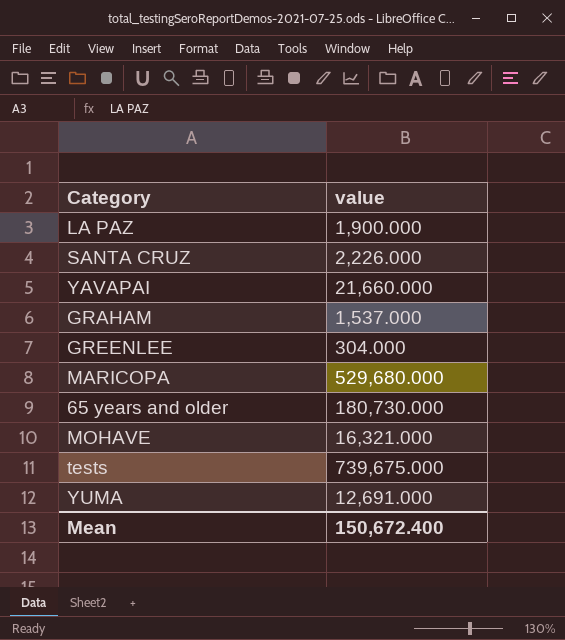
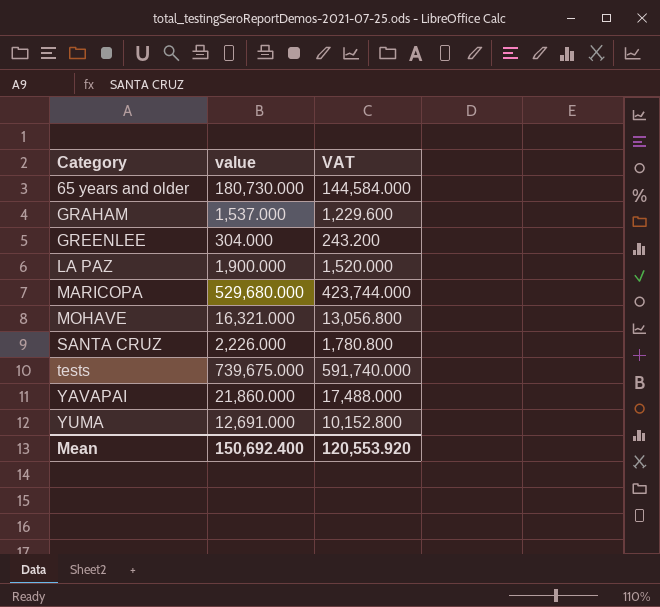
row order: none -> Category ascending
column VAT | formula: none -> [value] * 0.8
YAVAPAI | value: 21,660.000 -> 21,860.000
Mean | value: 150,672.400 -> 150,692.400

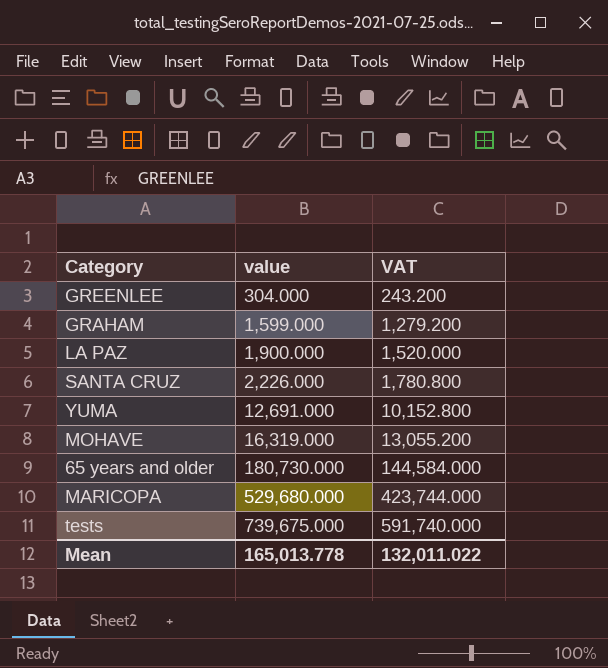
row order: Category ascending -> value ascending
row YAVAPAI: 21,860.000 | 17,488.000 -> none
GRAHAM | value: 1,537.000 -> 1,599.000
GRAHAM | VAT: 1,229.600 -> 1,279.200
MOHAVE | value: 16,321.000 -> 16,319.000
MOHAVE | VAT: 13,056.800 -> 13,055.200
Mean | value: 150,692.400 -> 165,013.778
Mean | VAT: 120,553.920 -> 132,011.022

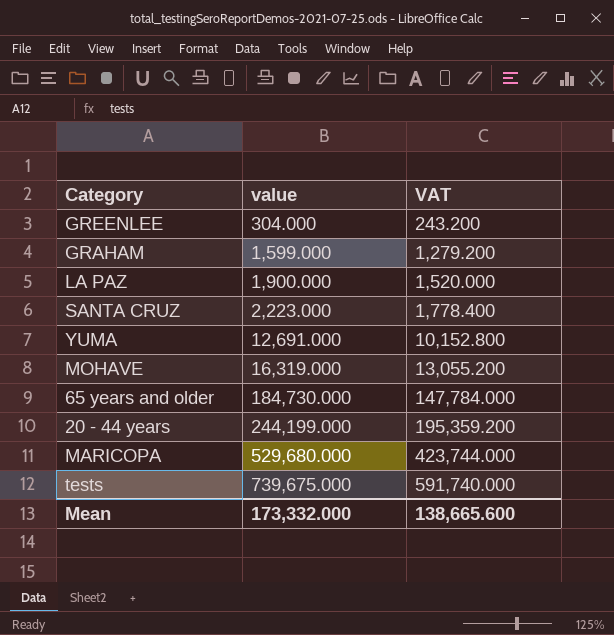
SANTA CRUZ | value: 2,226.000 -> 2,223.000
SANTA CRUZ | VAT: 1,780.800 -> 1,778.400
65 years and older | value: 180,730.000 -> 184,730.000
65 years and older | VAT: 144,584.000 -> 147,784.000
row 20 - 44 years: none -> 244,199.000 | 195,359.200
Mean | value: 165,013.778 -> 173,332.000
Mean | VAT: 132,011.022 -> 138,665.600

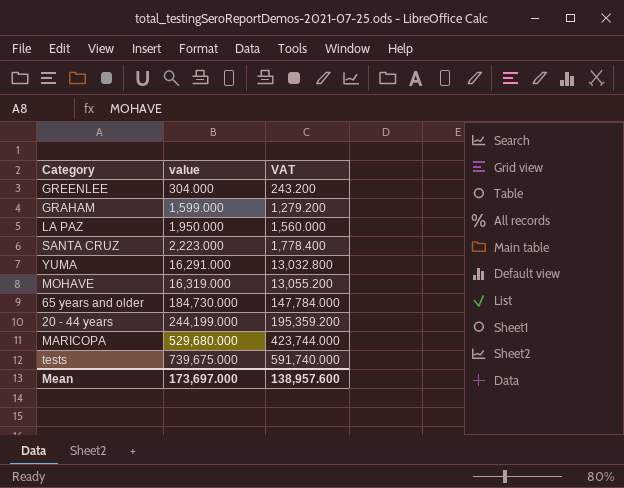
LA PAZ | value: 1,900.000 -> 1,950.000
LA PAZ | VAT: 1,520.000 -> 1,560.000
YUMA | value: 12,691.000 -> 16,291.000
YUMA | VAT: 10,152.800 -> 13,032.800
Mean | value: 173,332.000 -> 173,697.000
Mean | VAT: 138,665.600 -> 138,957.600

